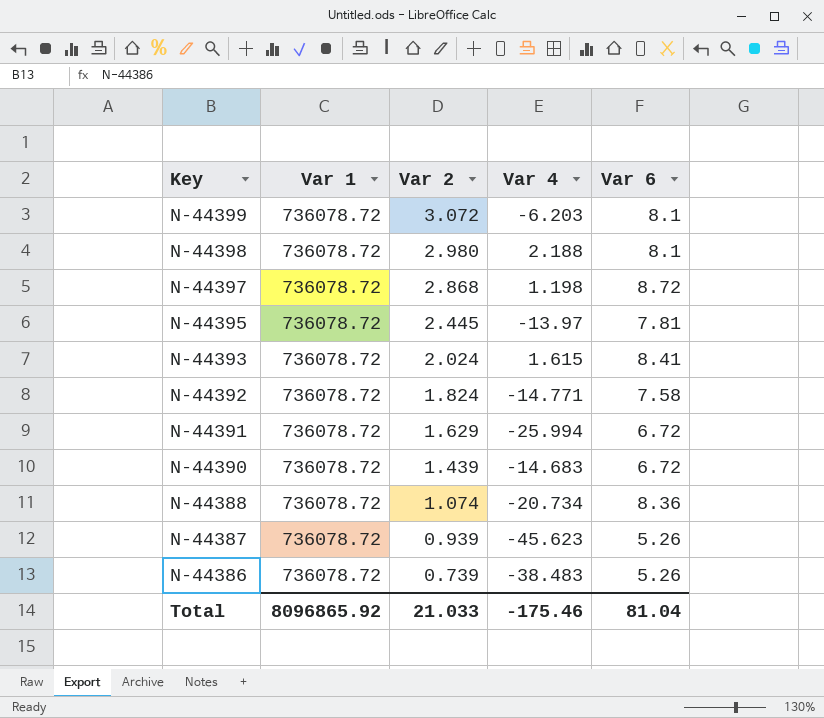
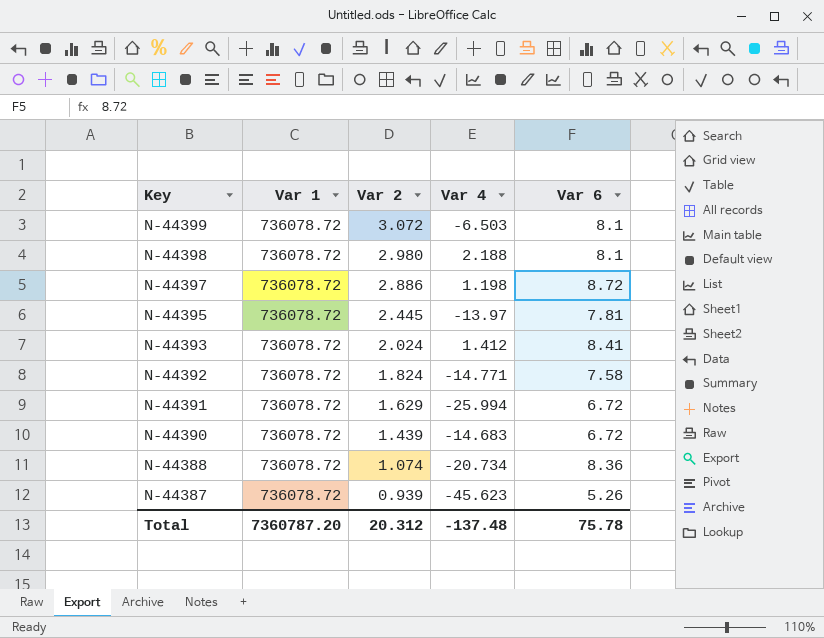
row N-44386: 736078.72 | 0.739 | -38.483 | 5.26 -> none
N-44399 | Var 4: -6.203 -> -6.503
N-44397 | Var 2: 2.868 -> 2.886
N-44393 | Var 4: 1.615 -> 1.412
Total | Var 1: 8096865.92 -> 7360787.20
Total | Var 2: 21.033 -> 20.312
Total | Var 4: -175.46 -> -137.48
Total | Var 6: 81.04 -> 75.78

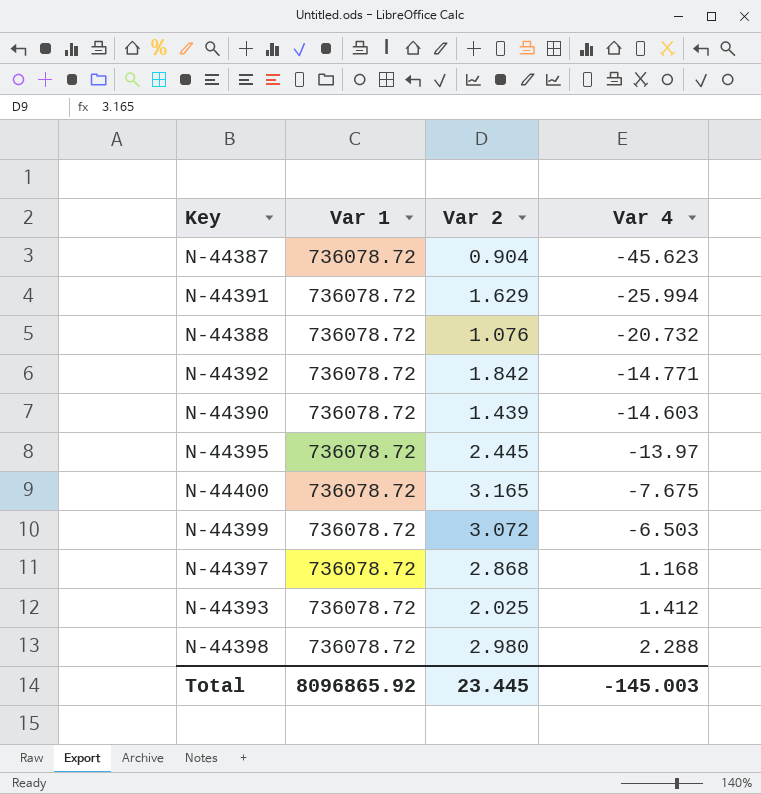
row order: Key descending -> Var 4 ascending
column Var 6 | position: 5 -> none
N-44387 | Var 2: 0.939 -> 0.904
N-44388 | Var 2: 1.074 -> 1.076
N-44388 | Var 4: -20.734 -> -20.732
N-44392 | Var 2: 1.824 -> 1.842
N-44390 | Var 4: -14.683 -> -14.603
row N-44400: none -> 736078.72 | 3.165 | -7.675
N-44397 | Var 2: 2.886 -> 2.868
N-44397 | Var 4: 1.198 -> 1.168
N-44393 | Var 2: 2.024 -> 2.025
N-44398 | Var 4: 2.188 -> 2.288
Total | Var 1: 7360787.20 -> 8096865.92
Total | Var 2: 20.312 -> 23.445
Total | Var 4: -137.48 -> -145.003

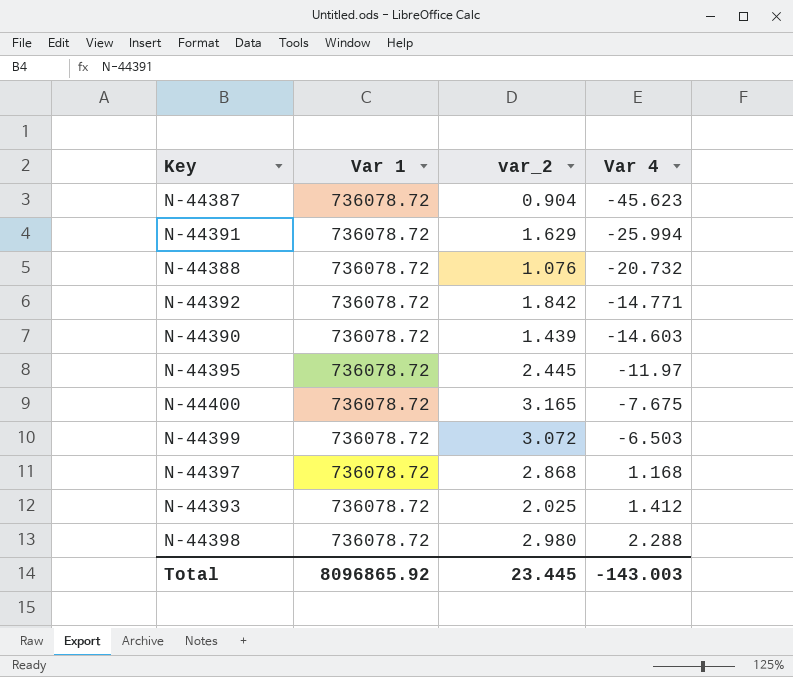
column name: Var 2 -> var_2
N-44395 | Var 4: -13.97 -> -11.97
Total | Var 4: -145.003 -> -143.003

